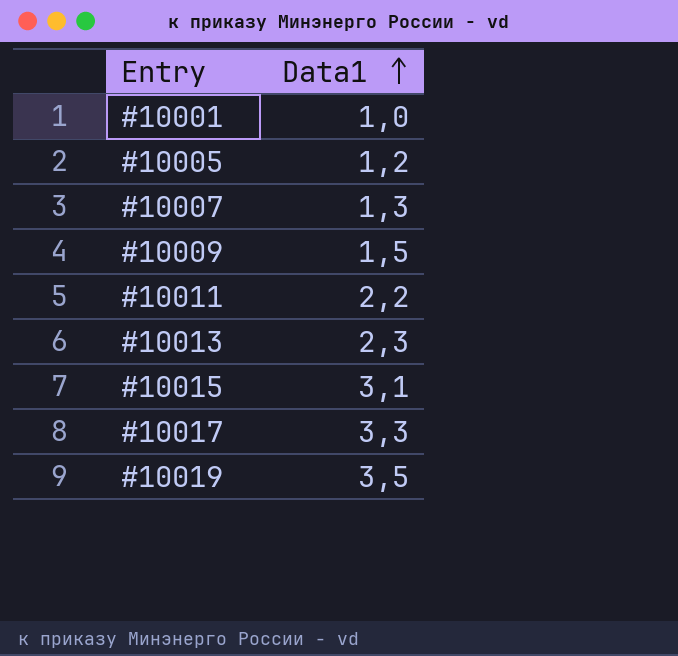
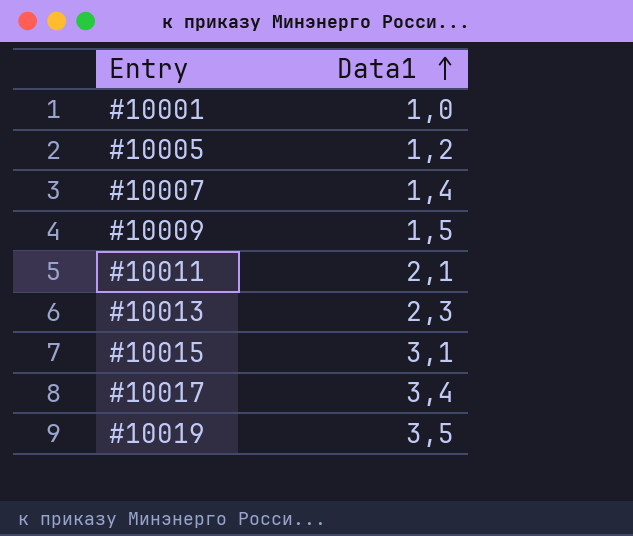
#10007 | Data1: 1,3 -> 1,4
#10011 | Data1: 2,2 -> 2,1
#10017 | Data1: 3,3 -> 3,4

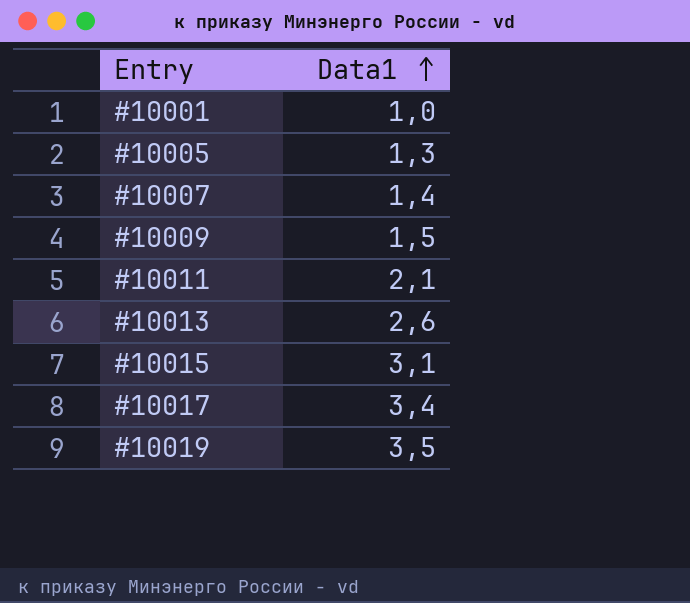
#10005 | Data1: 1,2 -> 1,3
#10013 | Data1: 2,3 -> 2,6

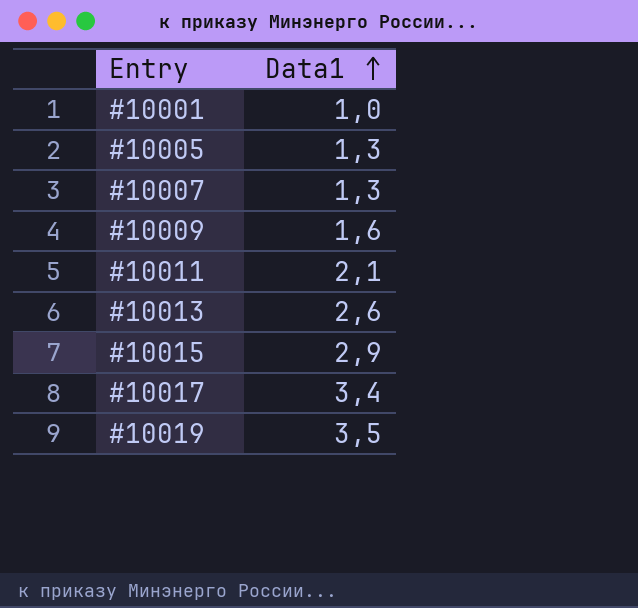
#10007 | Data1: 1,4 -> 1,3
#10009 | Data1: 1,5 -> 1,6
#10015 | Data1: 3,1 -> 2,9

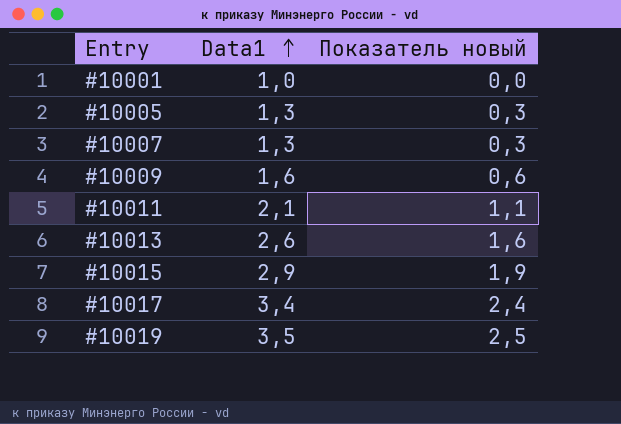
column Показатель новый | formula: none -> [Data1] - 1

